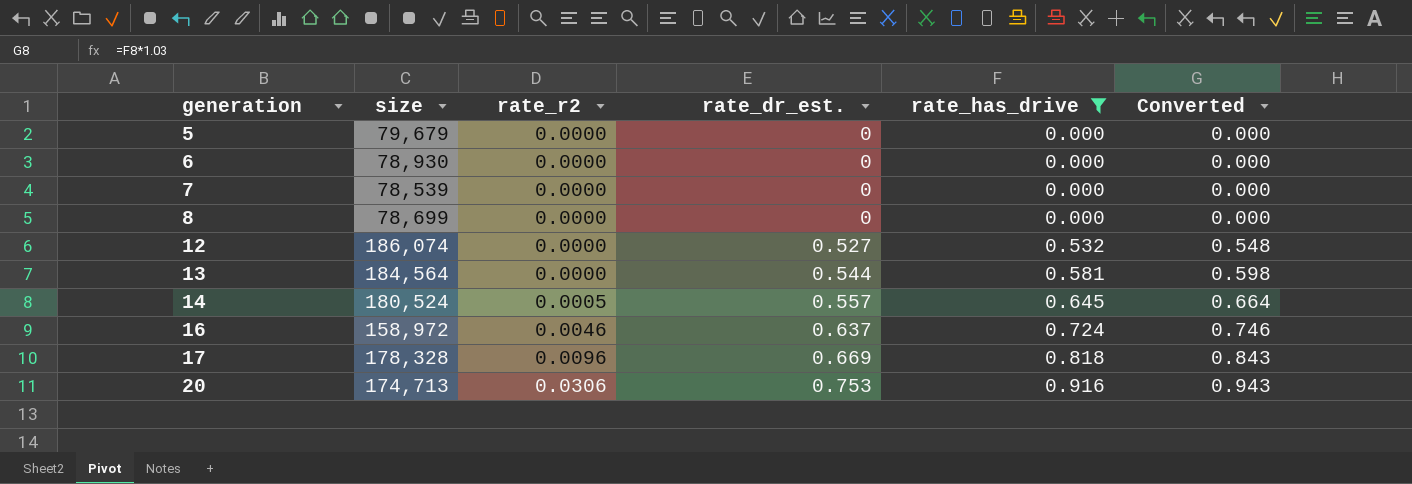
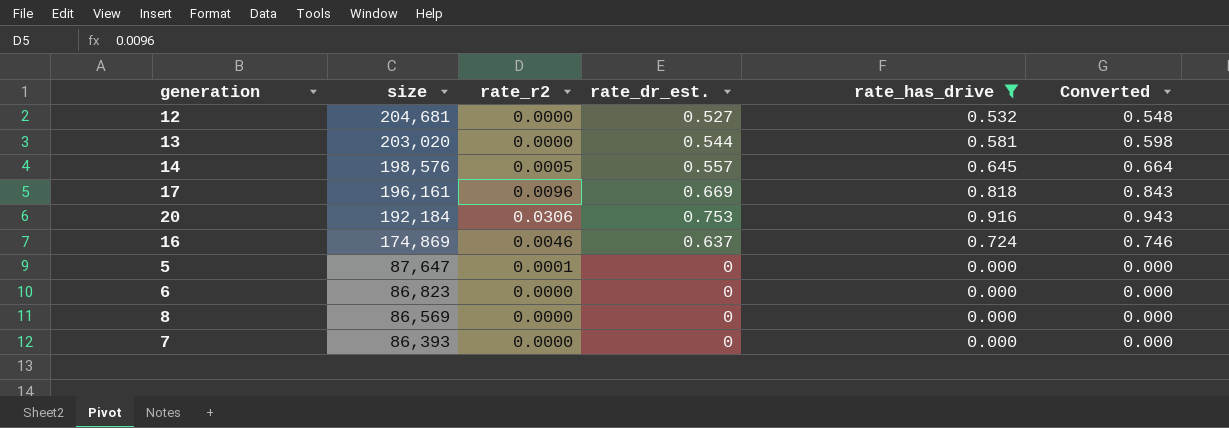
row order: generation ascending -> size descending
12 | size: 186,074 -> 204,681
13 | size: 184,564 -> 203,020
14 | size: 180,524 -> 198,576
17 | size: 178,328 -> 196,161
20 | size: 174,713 -> 192,184
16 | size: 158,972 -> 174,869
5 | size: 79,679 -> 87,647
5 | rate_r2: 0.0000 -> 0.0001
6 | size: 78,930 -> 86,823
8 | size: 78,699 -> 86,569
7 | size: 78,539 -> 86,393

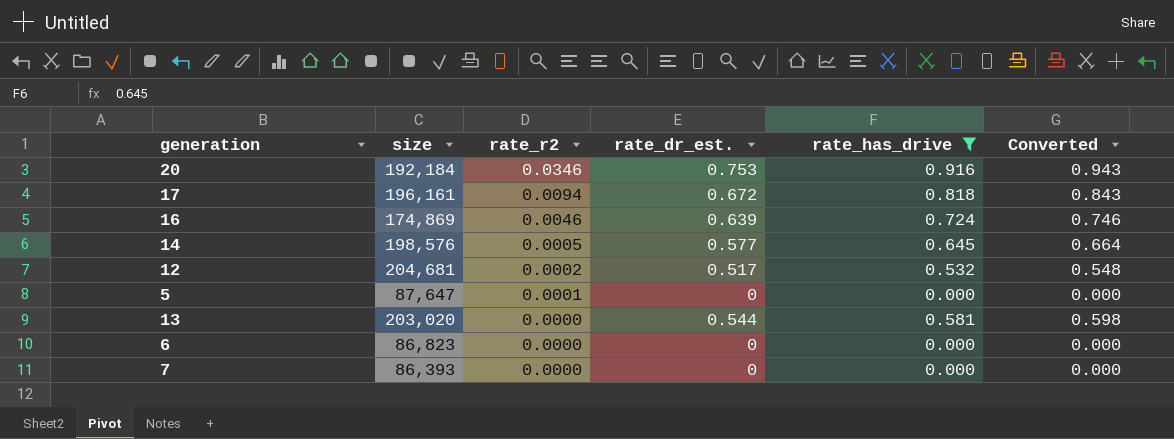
row order: size descending -> rate_r2 descending
row 8: 86,569 | 0.0000 | 0 | 0.000 | 0.000 -> none
20 | rate_r2: 0.0306 -> 0.0346
17 | rate_r2: 0.0096 -> 0.0094
17 | rate_dr_est.: 0.669 -> 0.672
16 | rate_dr_est.: 0.637 -> 0.639
14 | rate_dr_est.: 0.557 -> 0.577
12 | rate_r2: 0.0000 -> 0.0002
12 | rate_dr_est.: 0.527 -> 0.517

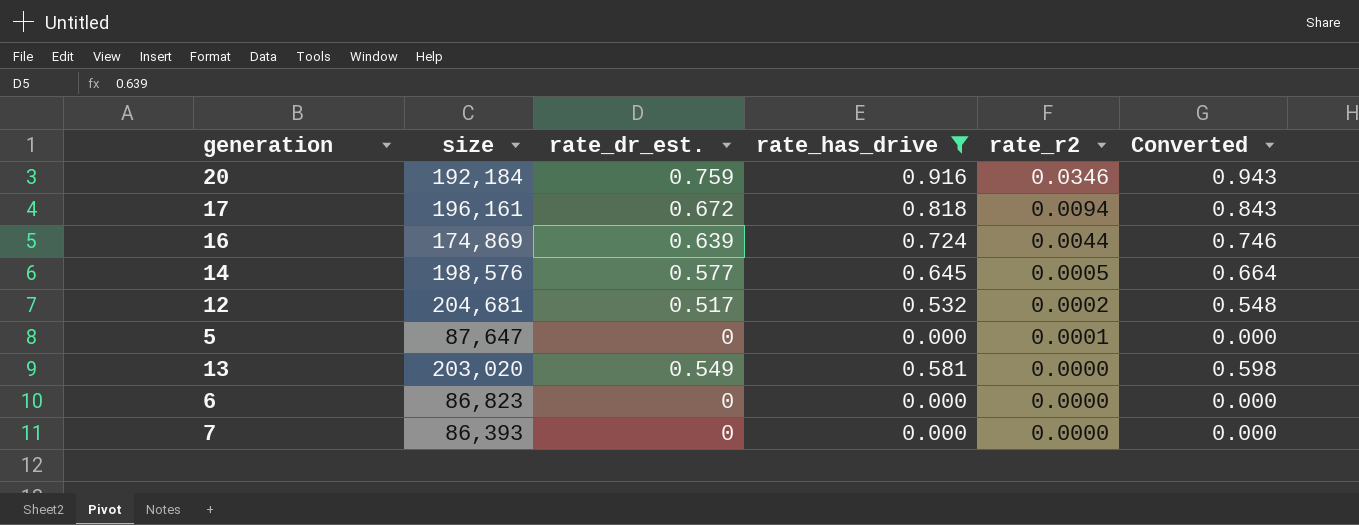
column rate_r2 | position: 3 -> 5
20 | rate_dr_est.: 0.753 -> 0.759
16 | rate_r2: 0.0046 -> 0.0044
13 | rate_dr_est.: 0.544 -> 0.549

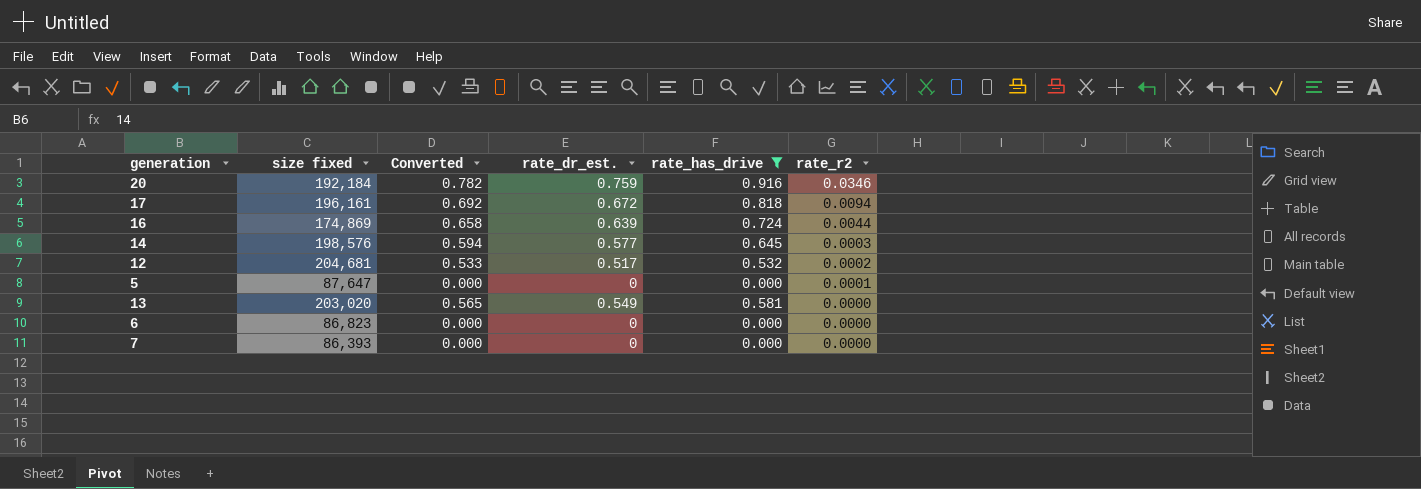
column name: size -> size fixed
column Converted | formula: [rate_has_drive] * 1.03 -> [rate_dr_est.] * 1.03
column Converted | position: 6 -> 3
14 | rate_r2: 0.0005 -> 0.0003

